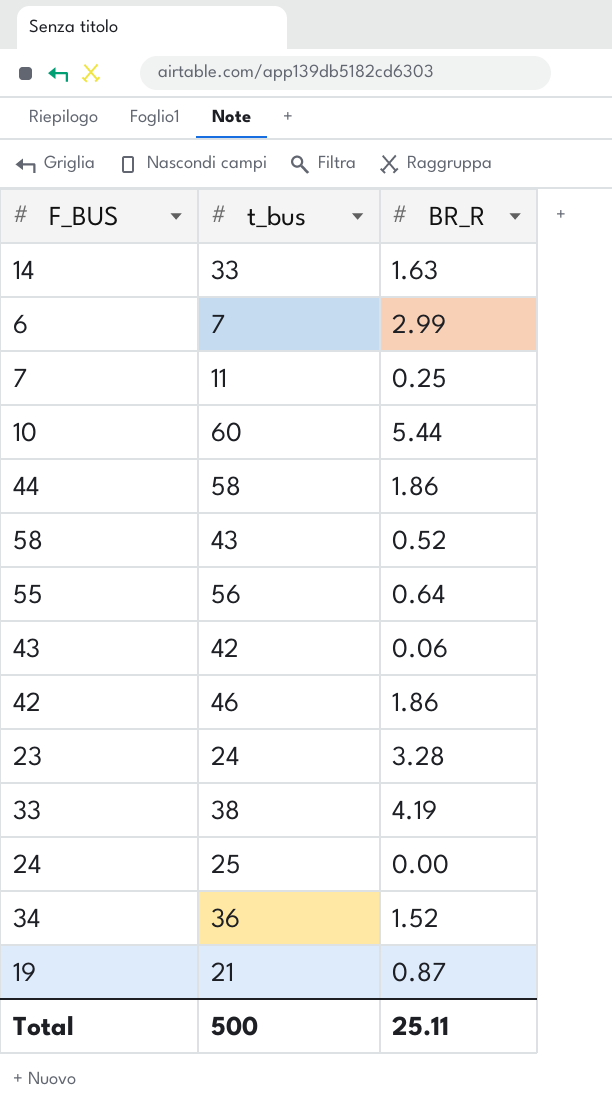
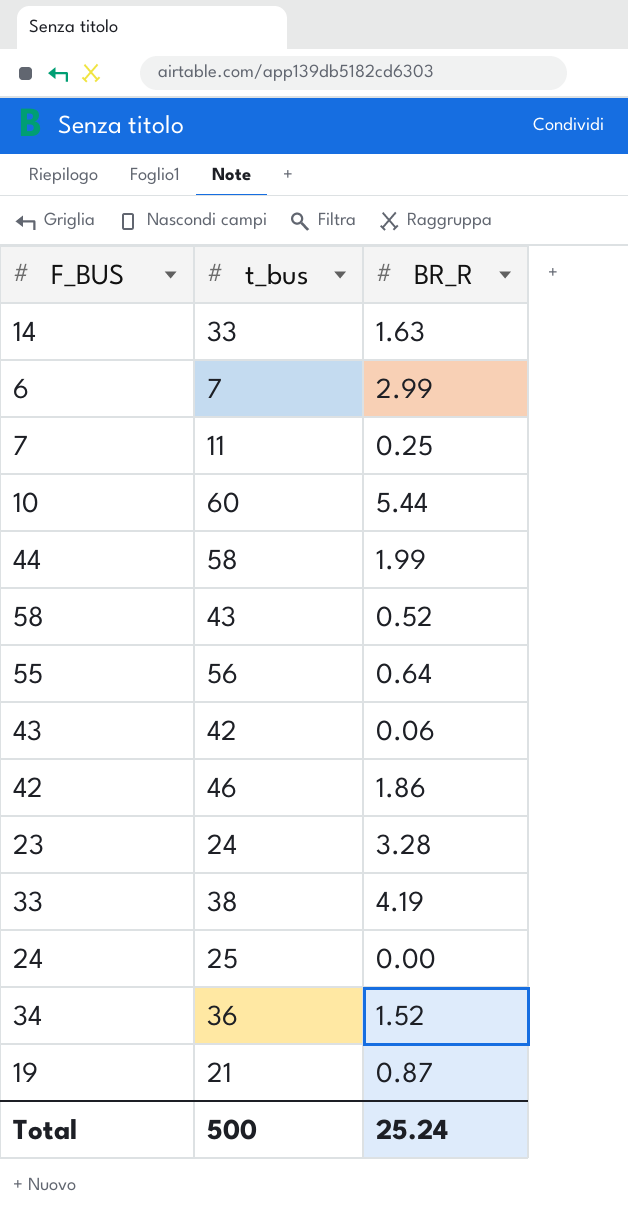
44 | BR_R: 1.86 -> 1.99
Total | BR_R: 25.11 -> 25.24

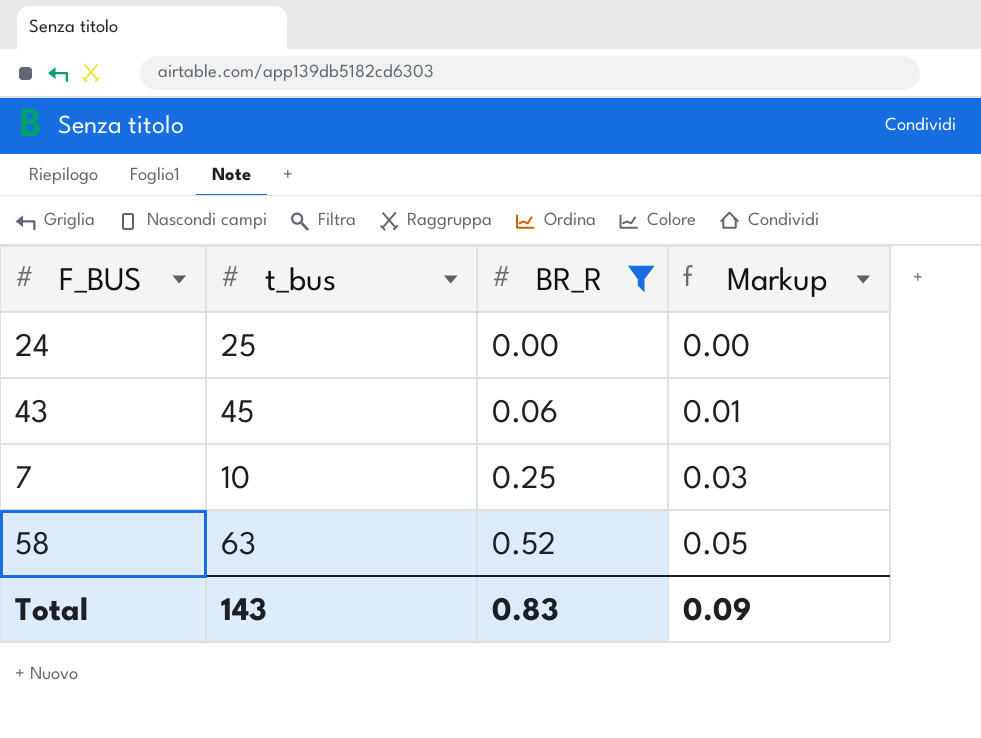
filter: none -> BR_R <= 0.52
row order: none -> BR_R ascending
column Markup | formula: none -> [BR_R] * 0.1
43 | t_bus: 42 -> 45
7 | t_bus: 11 -> 10
58 | t_bus: 43 -> 63
Total | t_bus: 500 -> 143
Total | BR_R: 25.24 -> 0.83

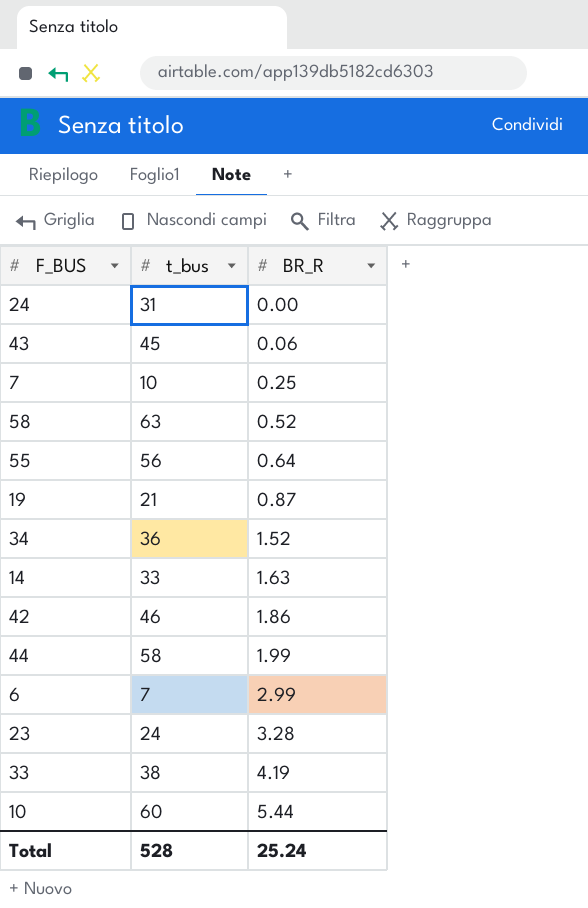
filter: BR_R <= 0.52 -> none
column Markup | formula: [BR_R] * 0.1 -> none
24 | t_bus: 25 -> 31
Total | t_bus: 143 -> 528
Total | BR_R: 0.83 -> 25.24

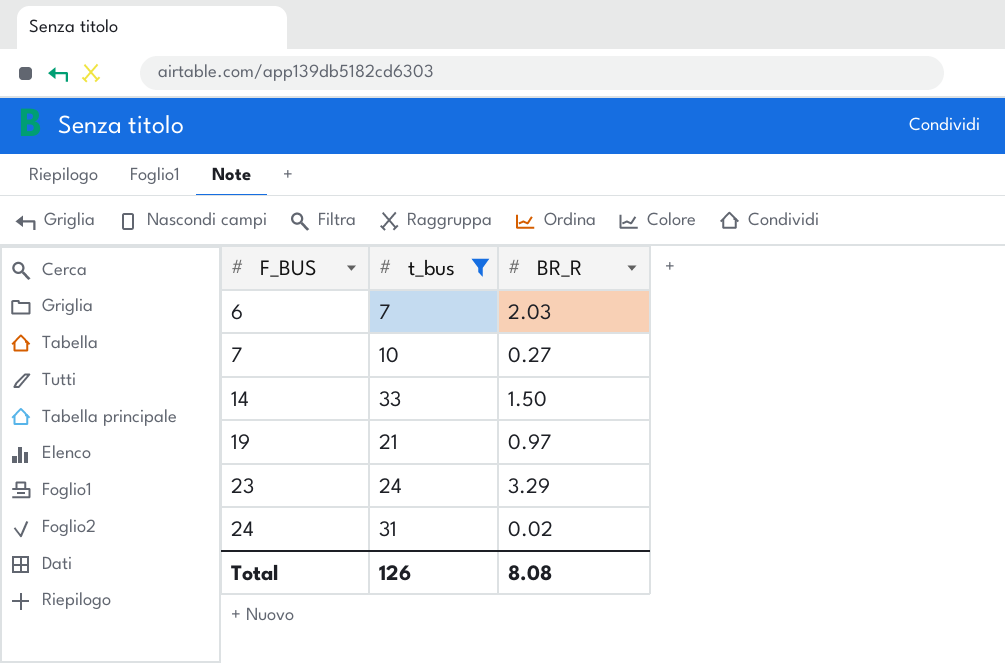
filter: none -> t_bus <= 33
row order: BR_R ascending -> F_BUS ascending
6 | BR_R: 2.99 -> 2.03
7 | BR_R: 0.25 -> 0.27
14 | BR_R: 1.63 -> 1.50
19 | BR_R: 0.87 -> 0.97
23 | BR_R: 3.28 -> 3.29
24 | BR_R: 0.00 -> 0.02
Total | t_bus: 528 -> 126
Total | BR_R: 25.24 -> 8.08

